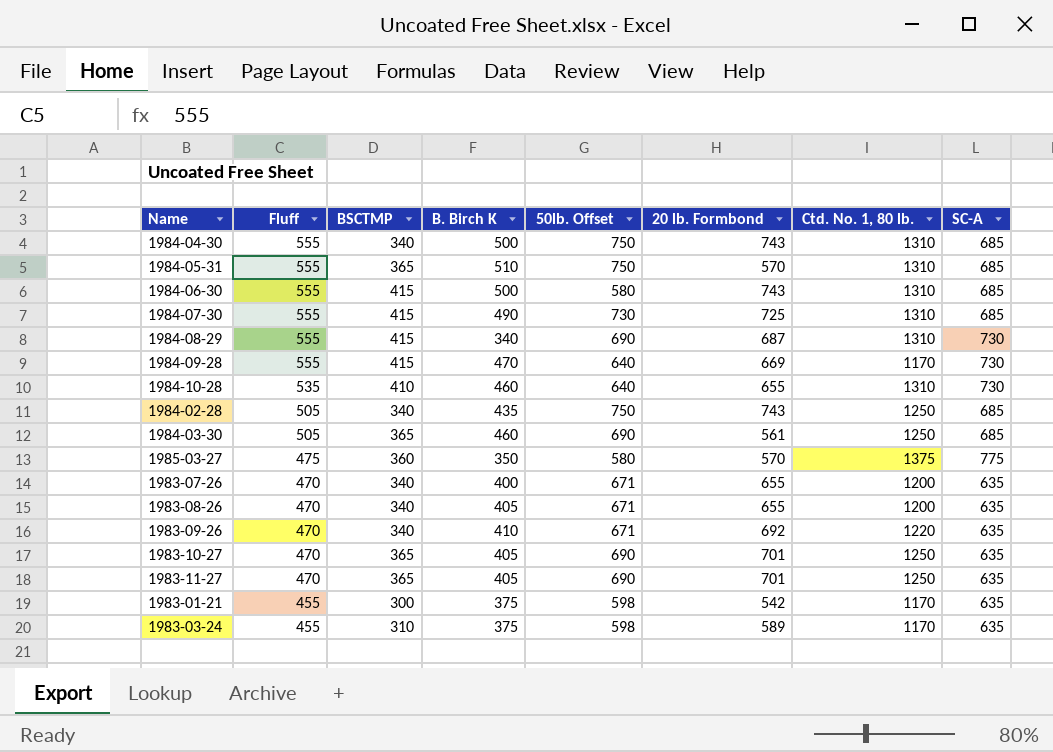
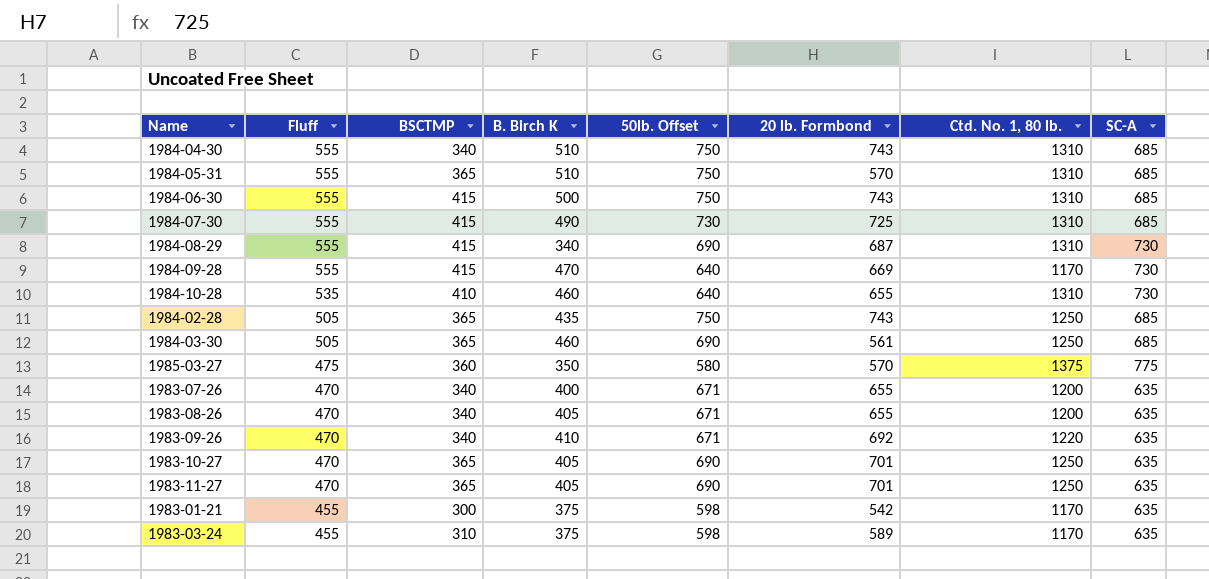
1984-04-30 | B. Birch K: 500 -> 510
1984-06-30 | 50lb. Offset: 580 -> 750
1984-02-28 | BSCTMP: 340 -> 365

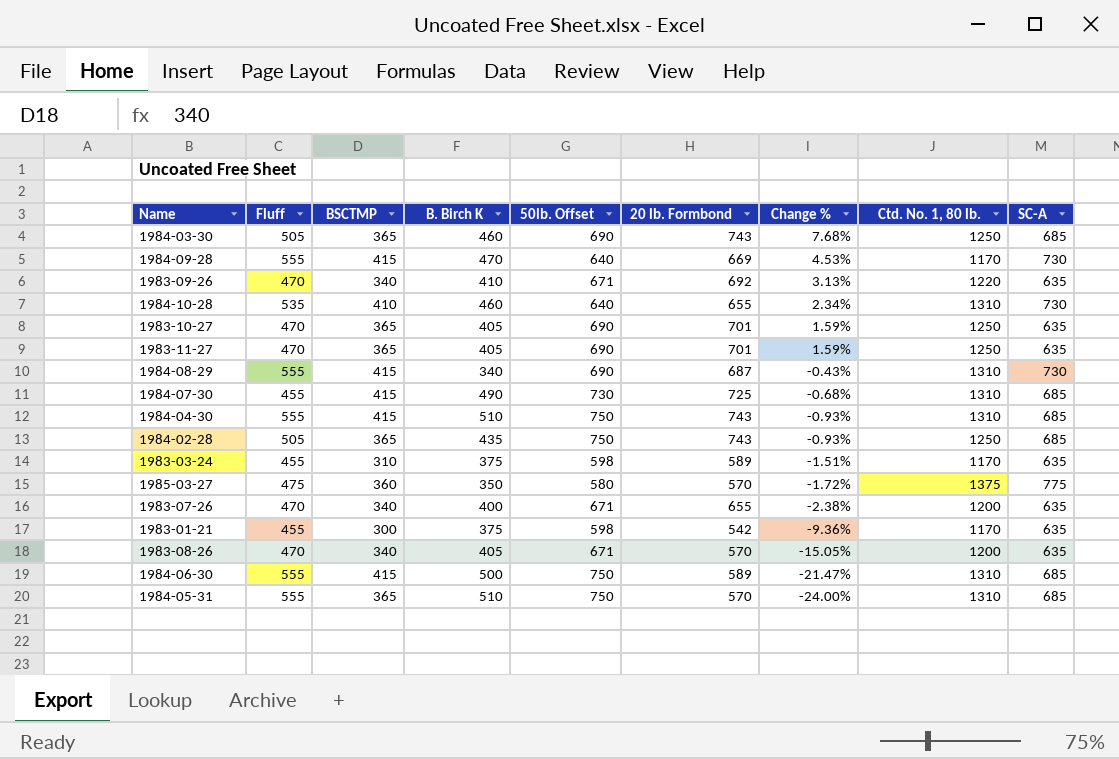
row order: Fluff descending -> Change % descending
column Change % | formula: none -> ([20 lb. Formbond] - [50lb. Offset]) / [50lb. Offset]
1984-03-30 | 20 lb. Formbond: 561 -> 743
1984-07-30 | Fluff: 555 -> 455
1984-04-30 | BSCTMP: 340 -> 415
1983-08-26 | 20 lb. Formbond: 655 -> 570
1984-06-30 | 20 lb. Formbond: 743 -> 589

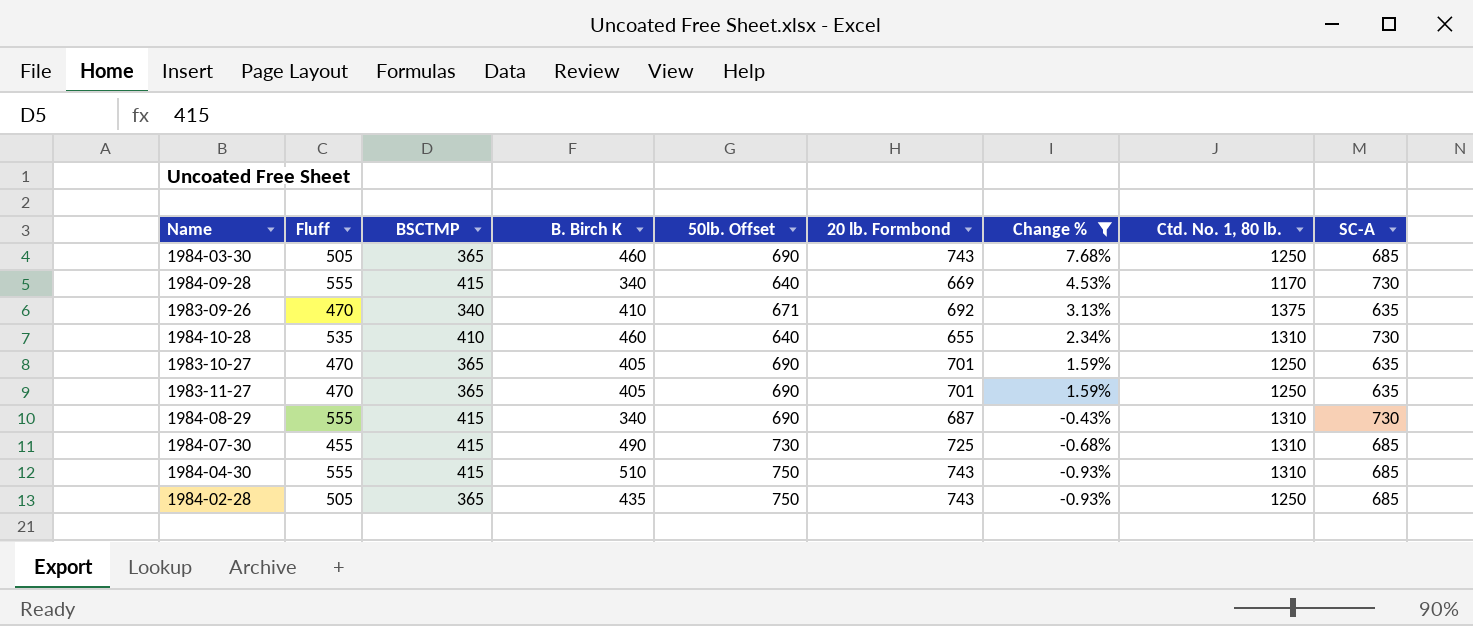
filter: none -> Change % >= -0.93%
1984-09-28 | B. Birch K: 470 -> 340
1983-09-26 | Ctd. No. 1, 80 lb.: 1220 -> 1375

